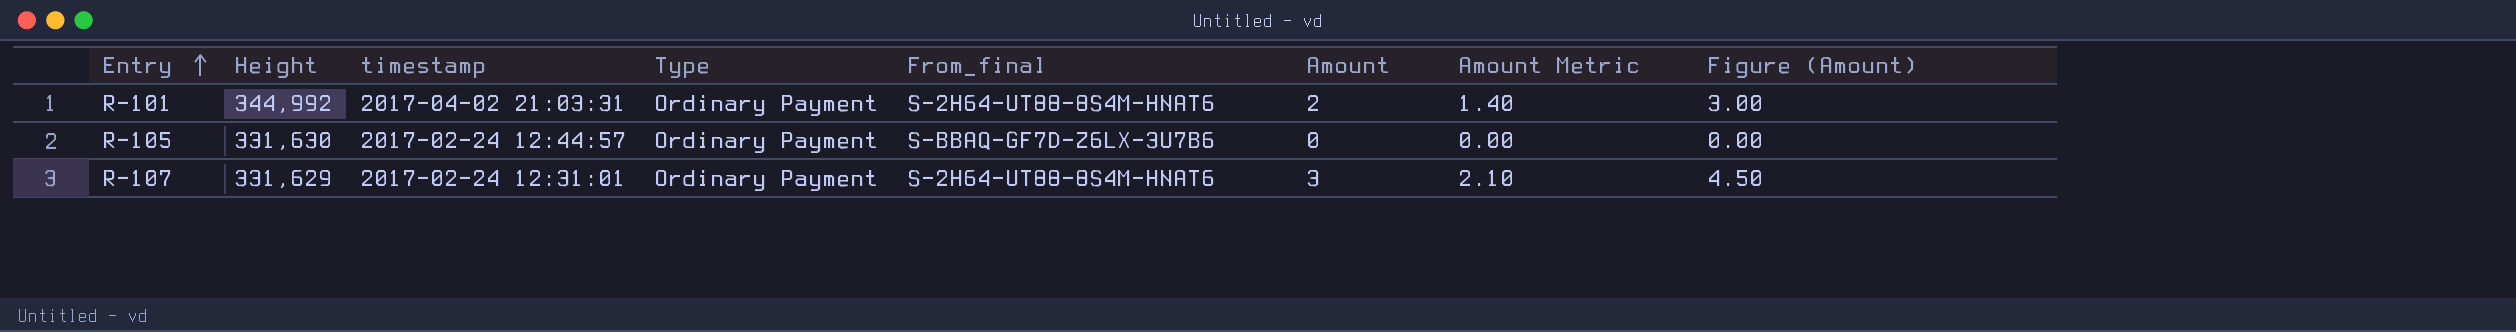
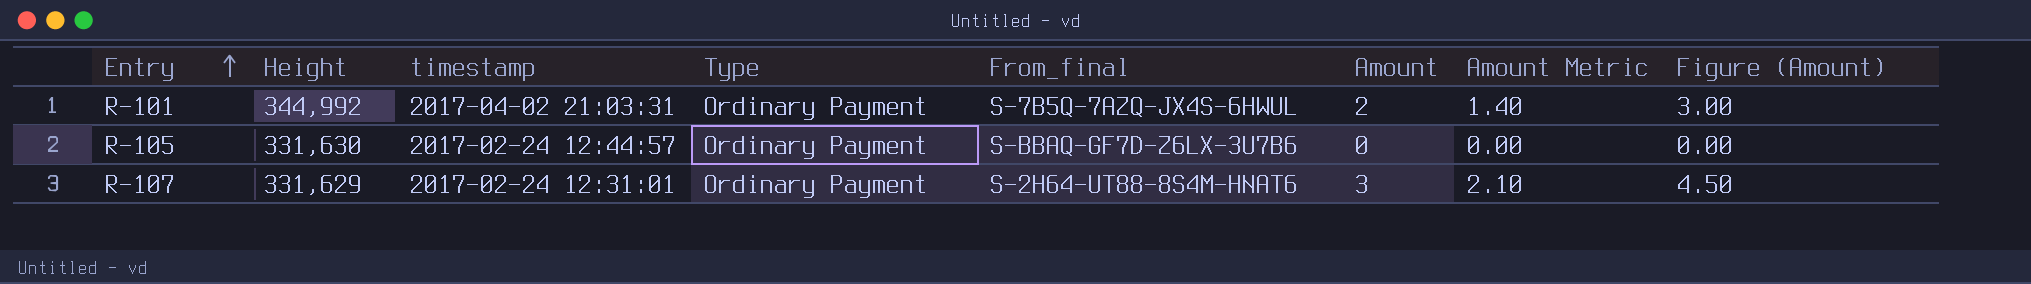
R-101 | From_final: S-2H64-UT88-8S4M-HNAT6 -> S-7B5Q-7AZQ-JX4S-6HWUL

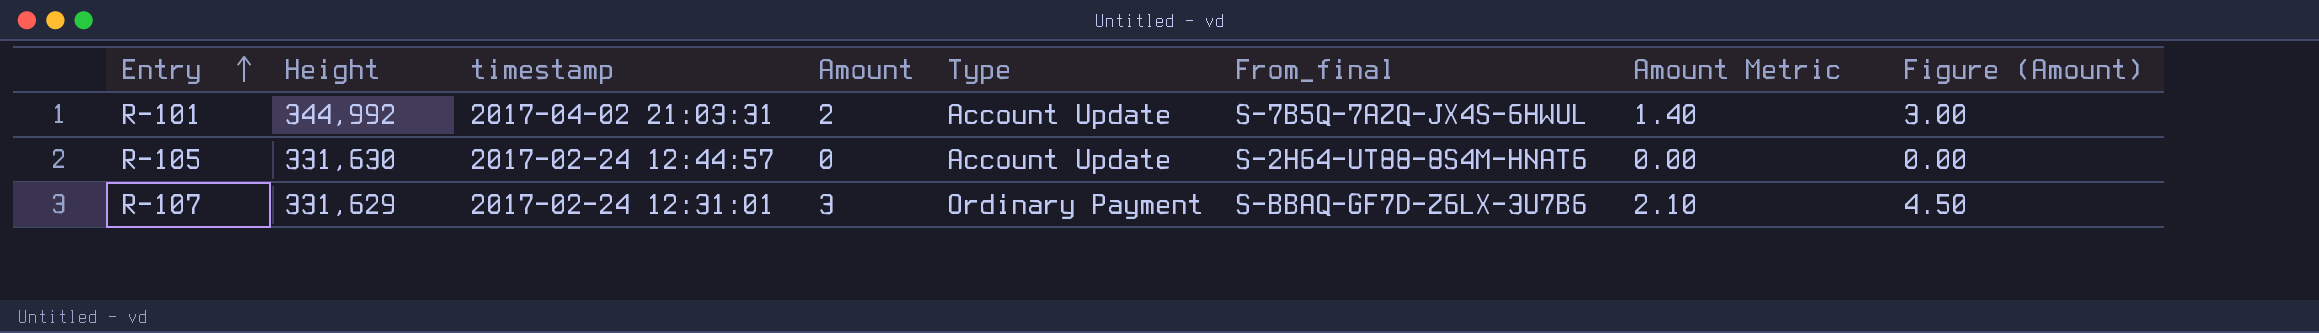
column Amount | position: 6 -> 4
R-101 | Type: Ordinary Payment -> Account Update
R-105 | Type: Ordinary Payment -> Account Update
R-105 | From_final: S-BBAQ-GF7D-Z6LX-3U7B6 -> S-2H64-UT88-8S4M-HNAT6
R-107 | From_final: S-2H64-UT88-8S4M-HNAT6 -> S-BBAQ-GF7D-Z6LX-3U7B6

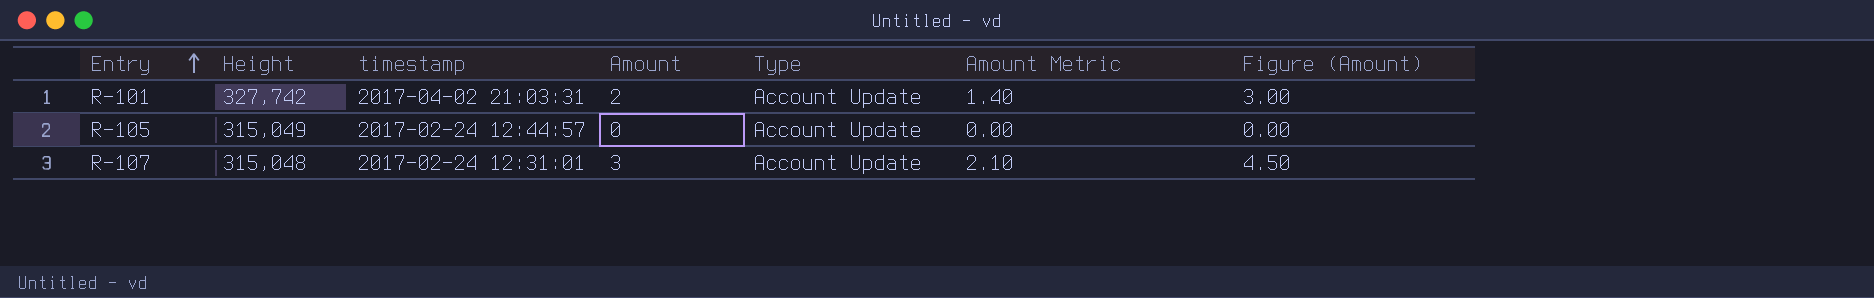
column From_final | position: 6 -> none
R-101 | Height: 344,992 -> 327,742
R-105 | Height: 331,630 -> 315,049
R-107 | Height: 331,629 -> 315,048
R-107 | Type: Ordinary Payment -> Account Update

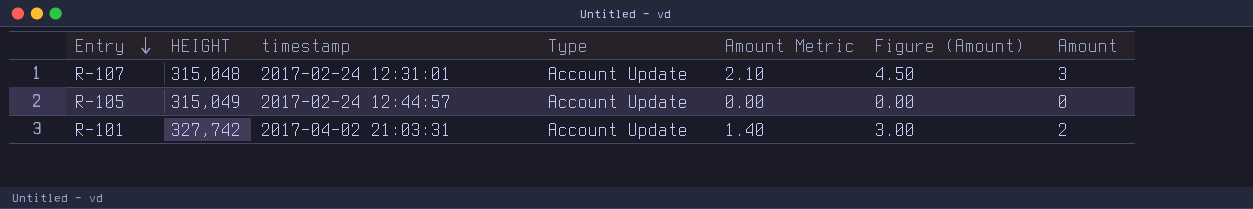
row order: Entry ascending -> Entry descending
column name: Height -> HEIGHT
column Amount | position: 4 -> 7

